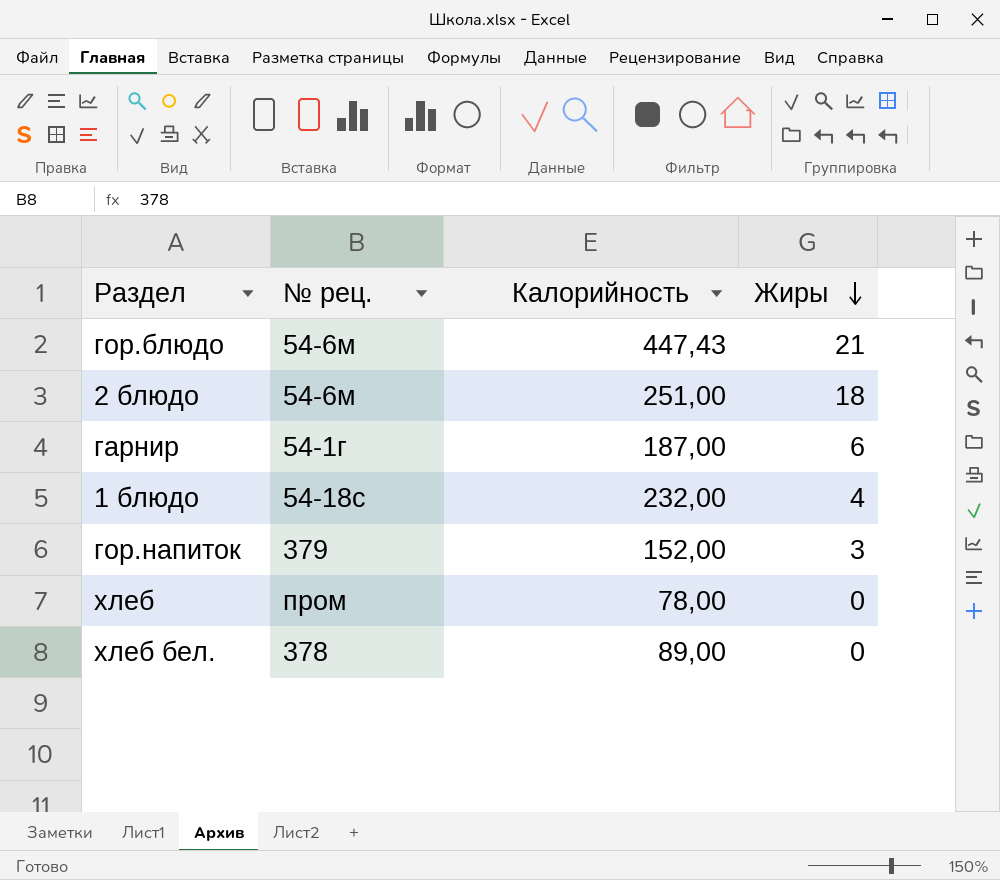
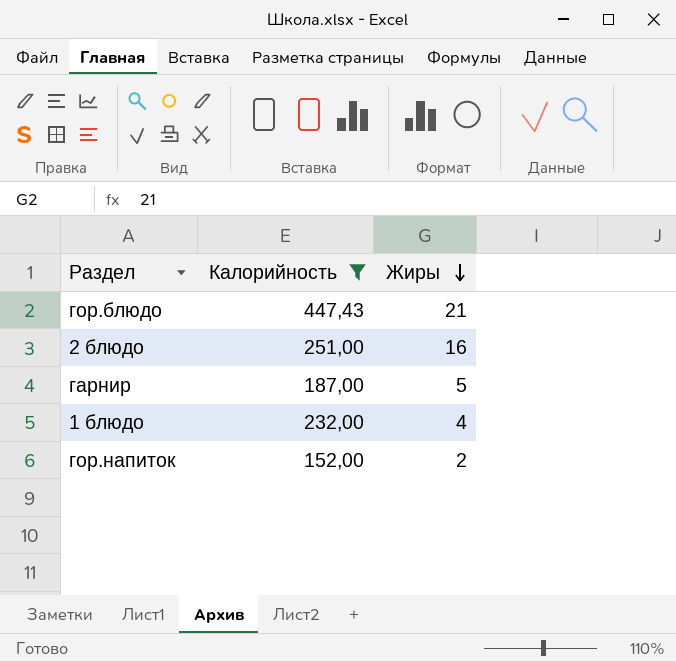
filter: none -> Калорийность >= 152,00
column № рец. | position: 2 -> none
2 блюдо | Жиры: 18 -> 16
гарнир | Жиры: 6 -> 5
гор.напиток | Жиры: 3 -> 2

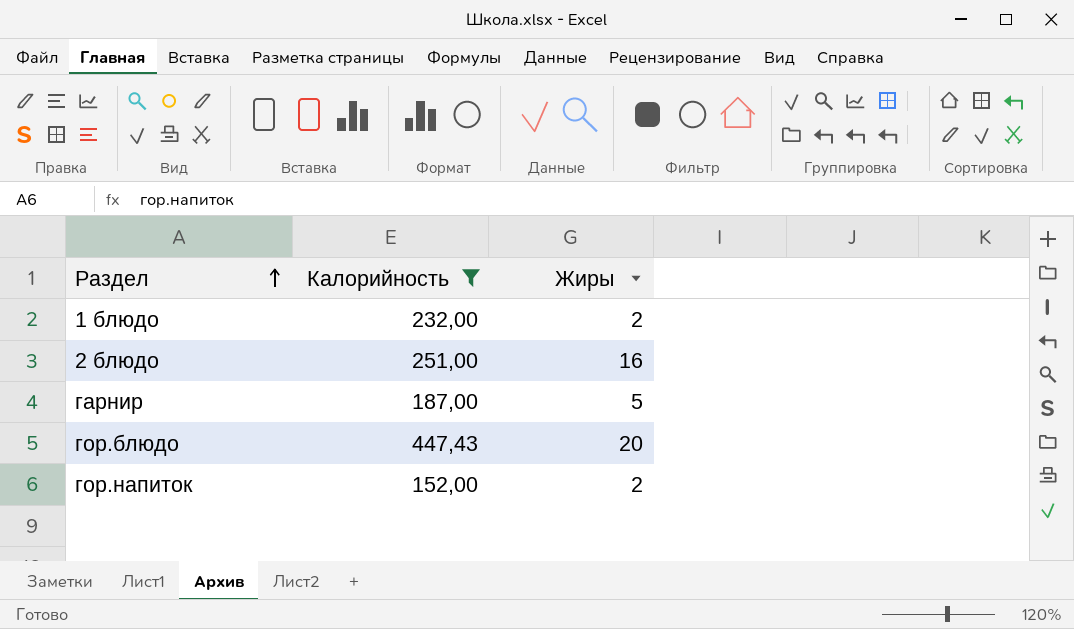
row order: Жиры descending -> Раздел ascending
1 блюдо | Жиры: 4 -> 2
гор.блюдо | Жиры: 21 -> 20

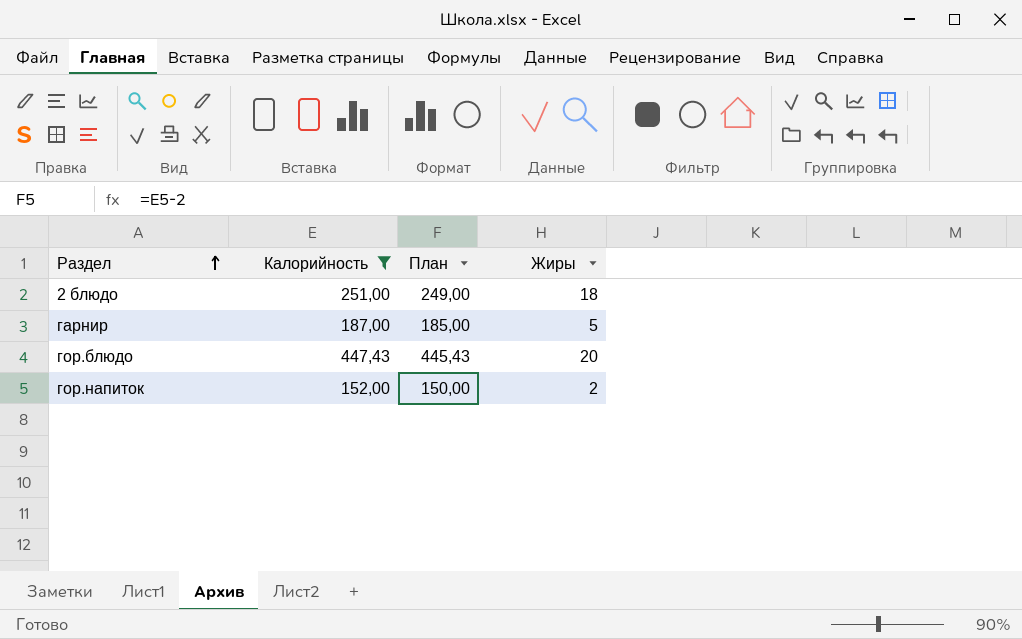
column План | formula: none -> [Калорийность] - 2
row 1 блюдо: 232,00 | 2 -> none
2 блюдо | Жиры: 16 -> 18

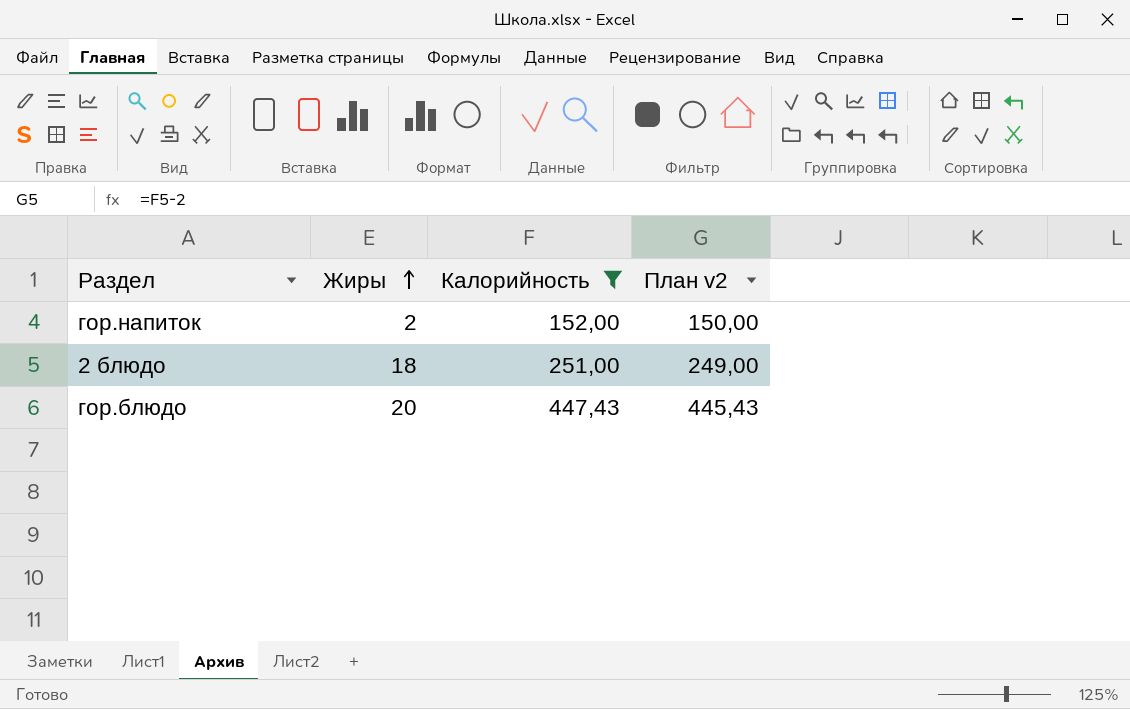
row order: Раздел ascending -> Жиры ascending
column Жиры | position: 4 -> 2
column name: План -> План v2
row гарнир: 187,00 | 185,00 | 5 -> none

